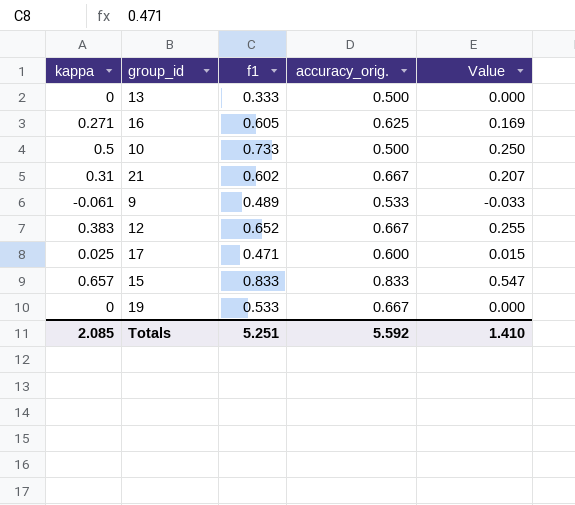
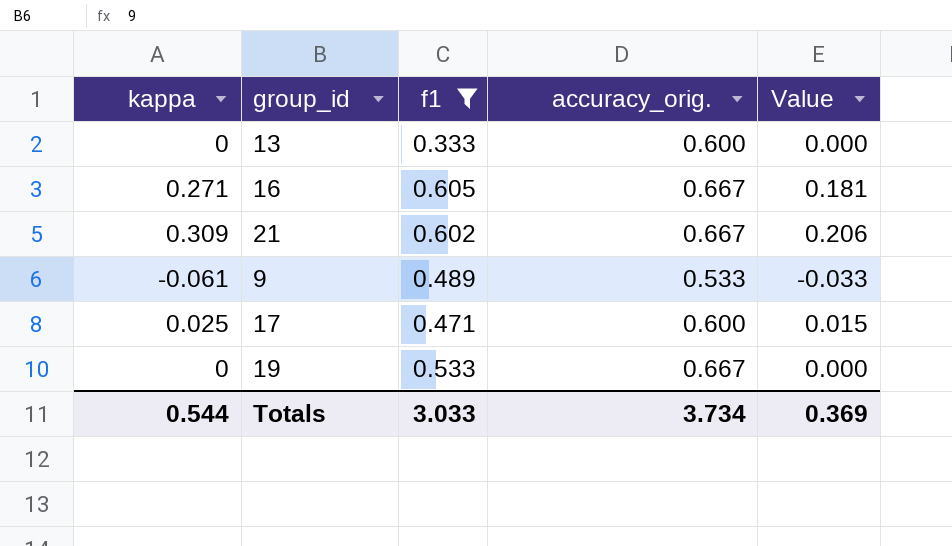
filter: none -> f1 <= 0.605
13 | accuracy_orig.: 0.500 -> 0.600
16 | accuracy_orig.: 0.625 -> 0.667
16 | Value: 0.169 -> 0.181
21 | kappa: 0.31 -> 0.309
21 | Value: 0.207 -> 0.206
Totals | kappa: 2.085 -> 0.544
Totals | f1: 5.251 -> 3.033
Totals | accuracy_orig.: 5.592 -> 3.734
Totals | Value: 1.410 -> 0.369

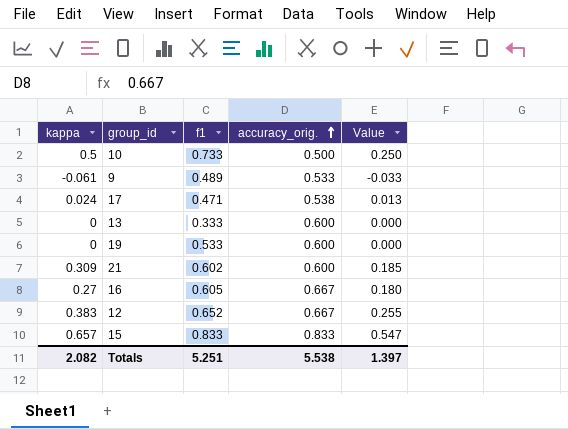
filter: f1 <= 0.605 -> none
row order: none -> accuracy_orig. ascending
17 | kappa: 0.025 -> 0.024
17 | accuracy_orig.: 0.600 -> 0.538
17 | Value: 0.015 -> 0.013
19 | accuracy_orig.: 0.667 -> 0.600
21 | accuracy_orig.: 0.667 -> 0.600
21 | Value: 0.206 -> 0.185
16 | kappa: 0.271 -> 0.27
16 | Value: 0.181 -> 0.180
Totals | kappa: 0.544 -> 2.082
Totals | f1: 3.033 -> 5.251
Totals | accuracy_orig.: 3.734 -> 5.538
Totals | Value: 0.369 -> 1.397

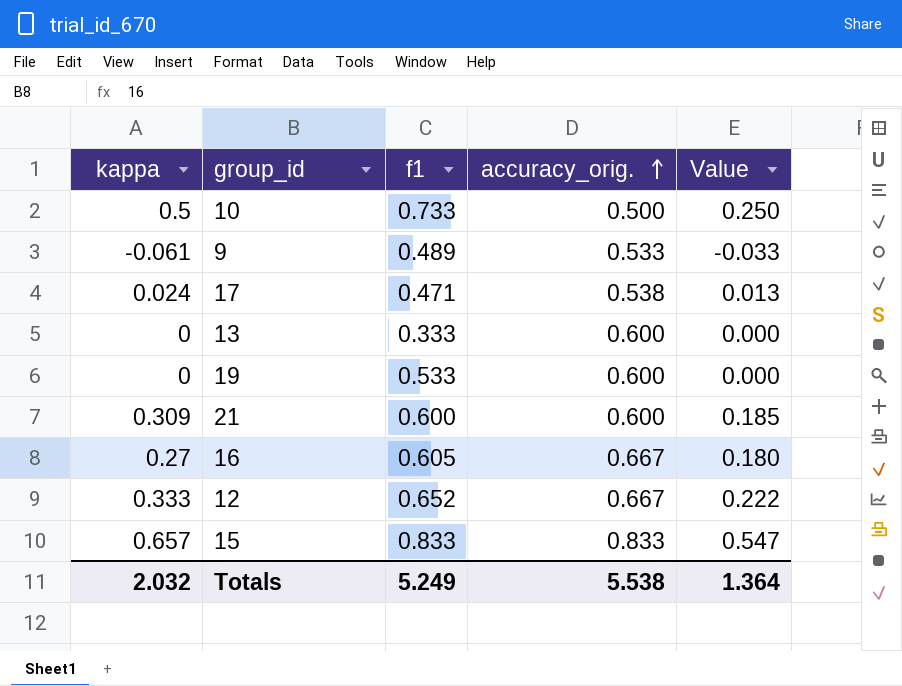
21 | f1: 0.602 -> 0.600
12 | kappa: 0.383 -> 0.333
12 | Value: 0.255 -> 0.222
Totals | kappa: 2.082 -> 2.032
Totals | f1: 5.251 -> 5.249
Totals | Value: 1.397 -> 1.364

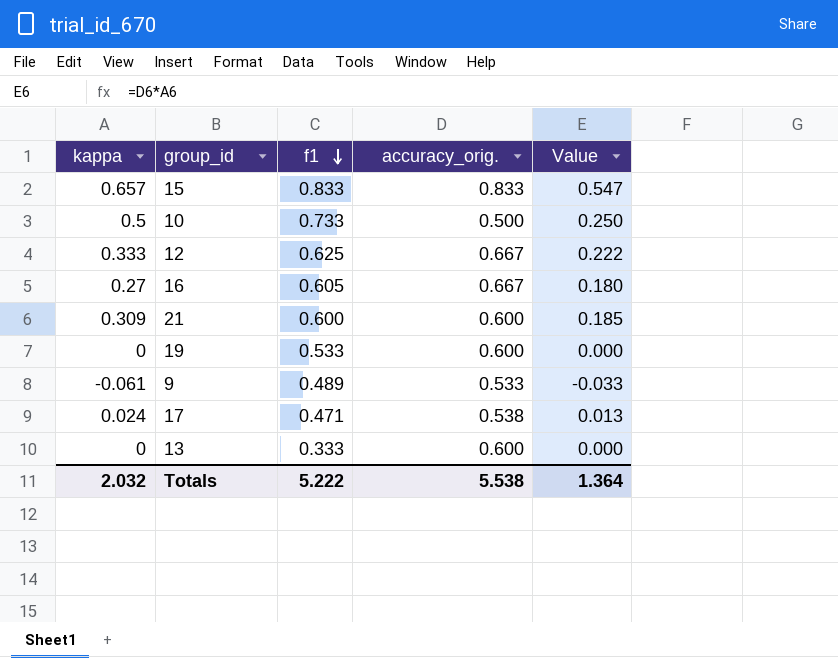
row order: accuracy_orig. ascending -> f1 descending
12 | f1: 0.652 -> 0.625
Totals | f1: 5.249 -> 5.222

